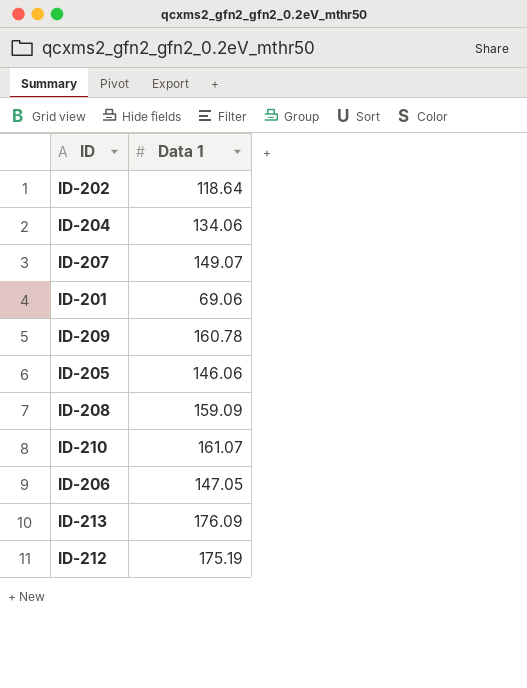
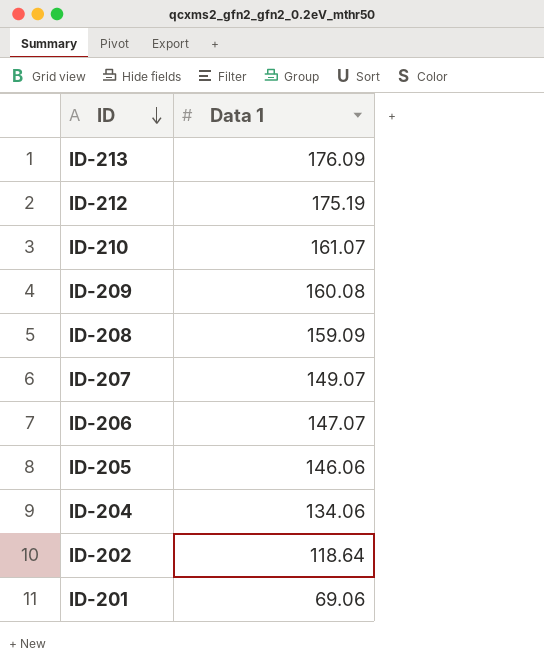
row order: none -> ID descending
ID-209 | Data 1: 160.78 -> 160.08
ID-206 | Data 1: 147.05 -> 147.07

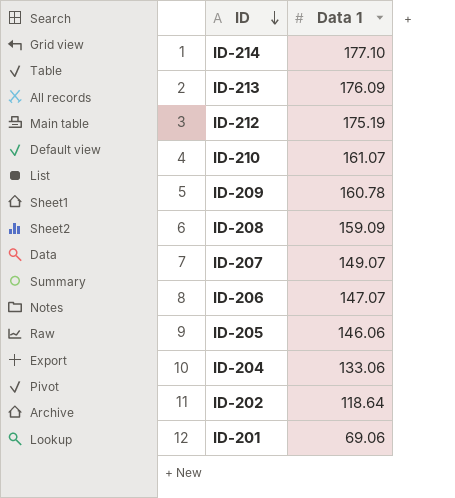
row ID-214: none -> 177.10
ID-209 | Data 1: 160.08 -> 160.78
ID-204 | Data 1: 134.06 -> 133.06

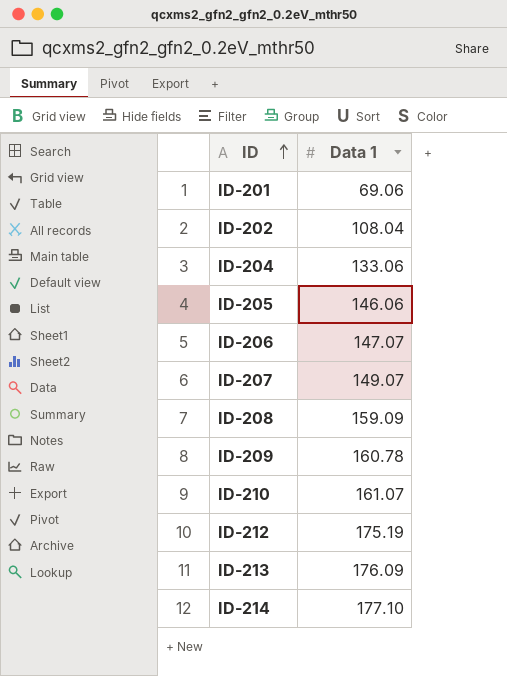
row order: ID descending -> ID ascending
ID-202 | Data 1: 118.64 -> 108.04

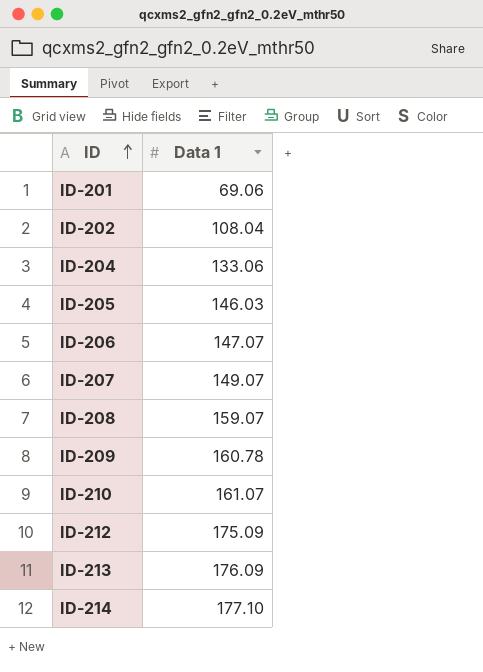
ID-205 | Data 1: 146.06 -> 146.03
ID-208 | Data 1: 159.09 -> 159.07
ID-212 | Data 1: 175.19 -> 175.09

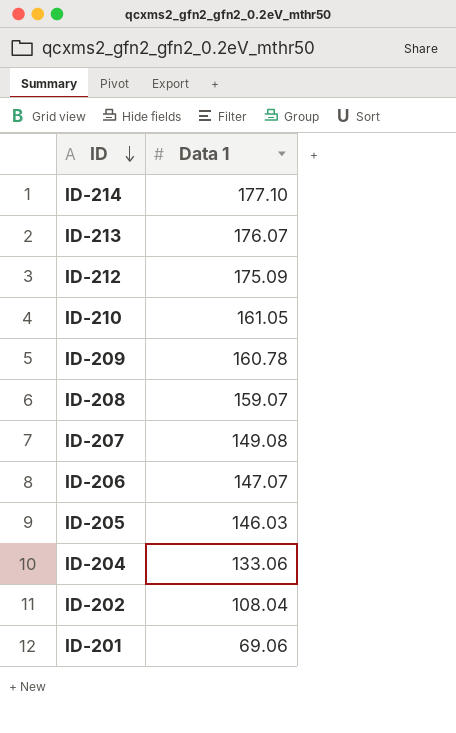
row order: ID ascending -> ID descending
ID-213 | Data 1: 176.09 -> 176.07
ID-210 | Data 1: 161.07 -> 161.05
ID-207 | Data 1: 149.07 -> 149.08

